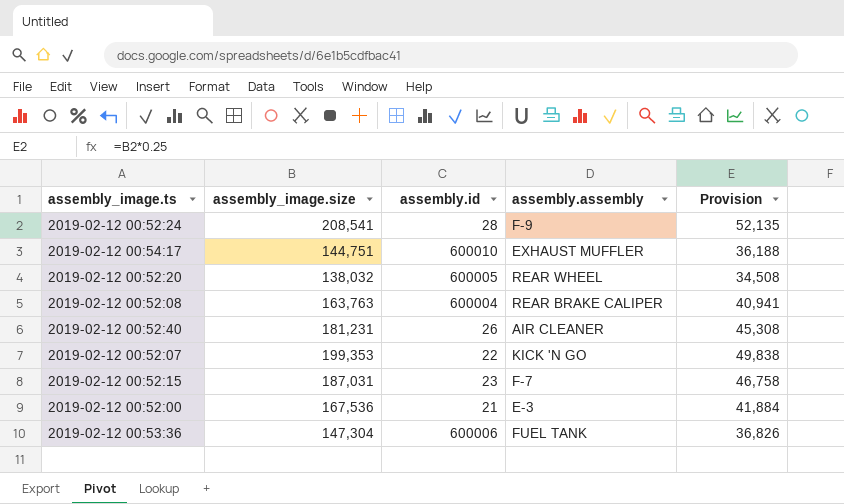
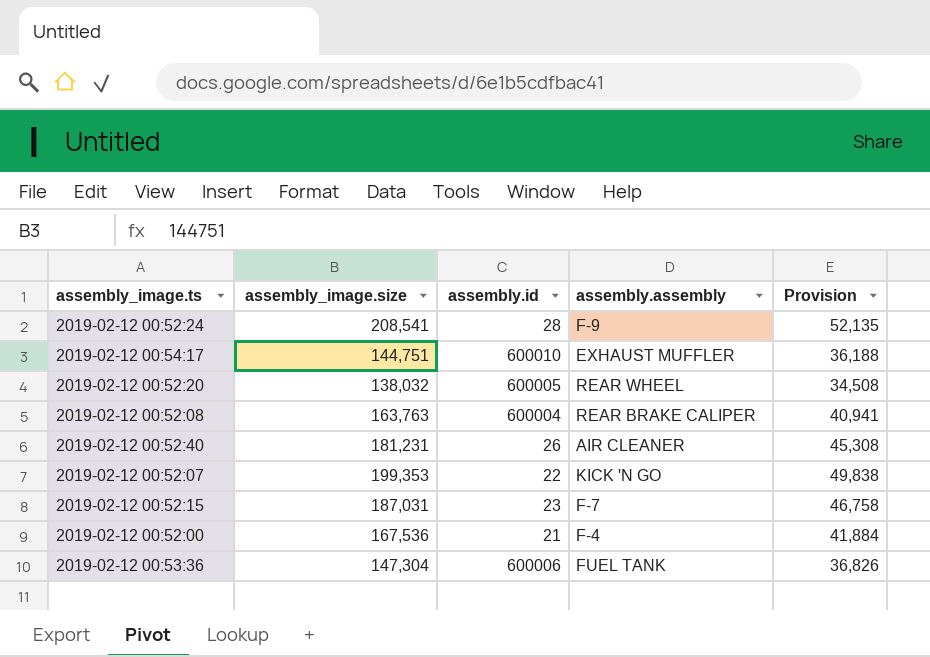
2019-02-12 00:52:00 | assembly.assembly: E-3 -> F-4

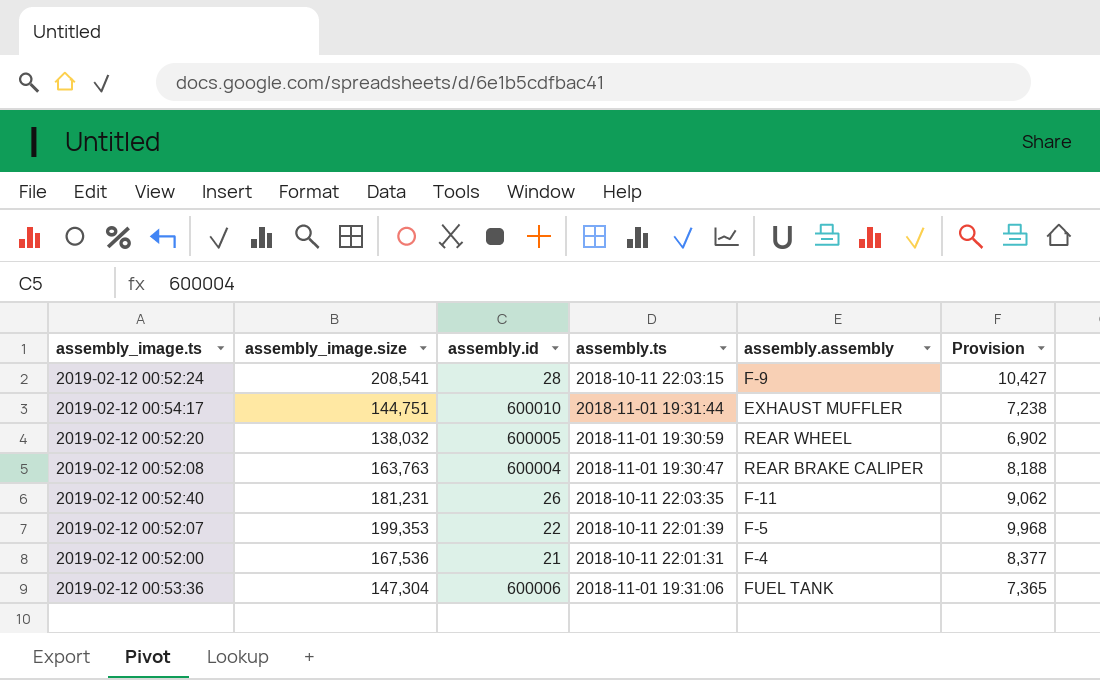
column assembly.ts | position: none -> 4
column Provision | formula: [assembly_image.size] * 0.25 -> [assembly_image.size] * 0.05
row 2019-02-12 00:52:15: 187,031 | 23 | F-7 | 46,758 -> none
2019-02-12 00:52:40 | assembly.assembly: AIR CLEANER -> F-11
2019-02-12 00:52:07 | assembly.assembly: KICK 'N GO -> F-5

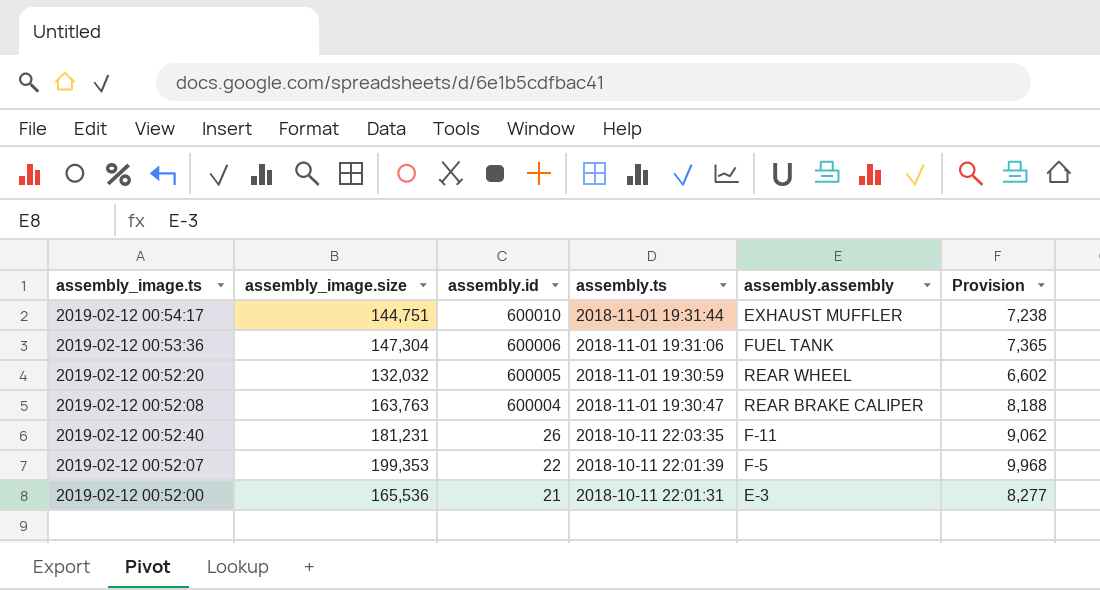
row order: none -> assembly.id descending
row 2019-02-12 00:52:24: 208,541 | 28 | 2018-10-11 22:03:15 | F-9 | 10,427 -> none
2019-02-12 00:52:20 | assembly_image.size: 138,032 -> 132,032
2019-02-12 00:52:20 | Provision: 6,902 -> 6,602
2019-02-12 00:52:00 | assembly_image.size: 167,536 -> 165,536
2019-02-12 00:52:00 | assembly.assembly: F-4 -> E-3
2019-02-12 00:52:00 | Provision: 8,377 -> 8,277

